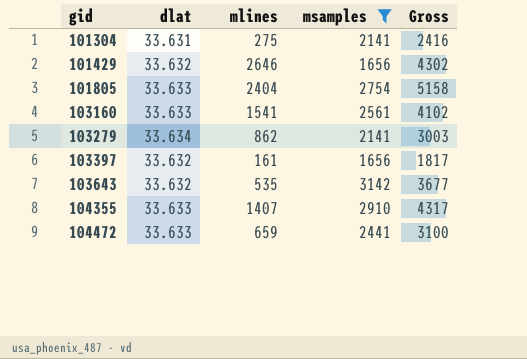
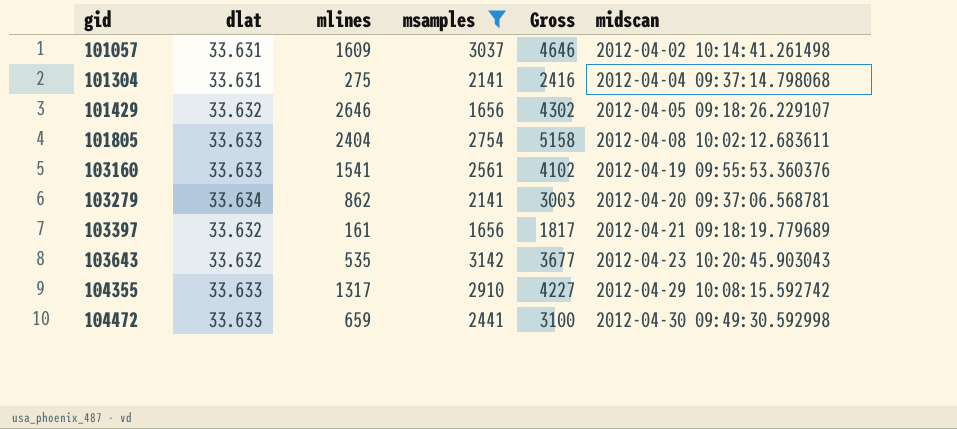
column midscan | position: none -> 6
row 101057: none -> 33.631 | 1609 | 3037 | 4646 | 2012-04-02 10:14:41.261498
104355 | mlines: 1407 -> 1317
104355 | Gross: 4317 -> 4227

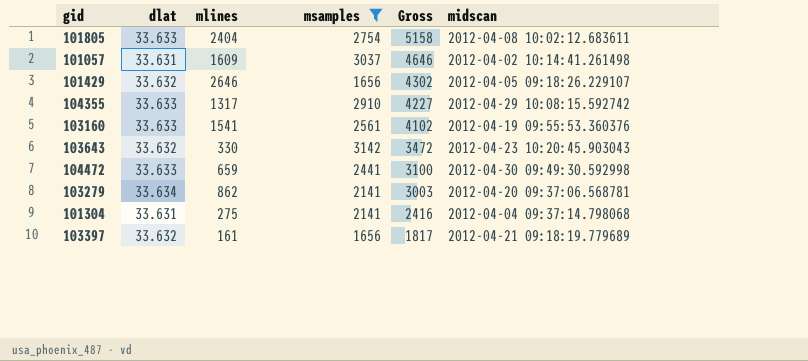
row order: gid ascending -> Gross descending
103643 | mlines: 535 -> 330
103643 | Gross: 3677 -> 3472

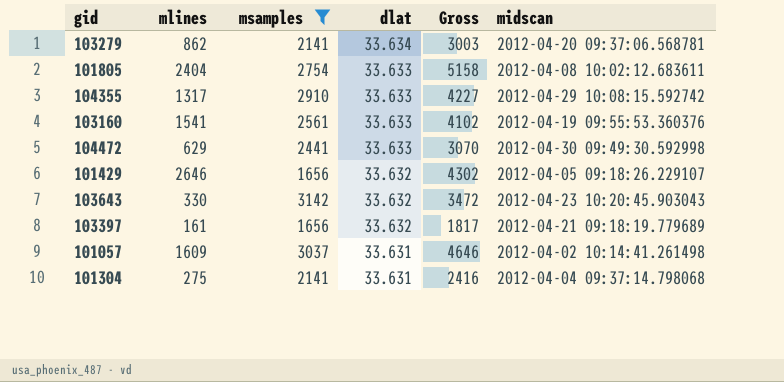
row order: Gross descending -> dlat descending
column dlat | position: 2 -> 4
104472 | mlines: 659 -> 629
104472 | Gross: 3100 -> 3070

